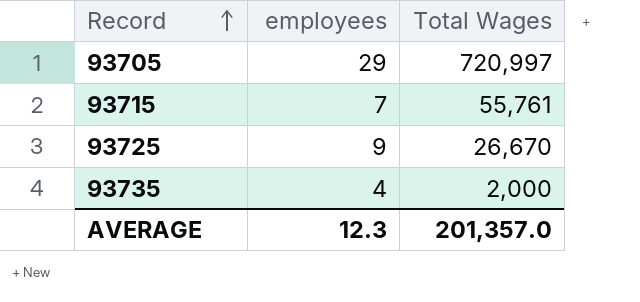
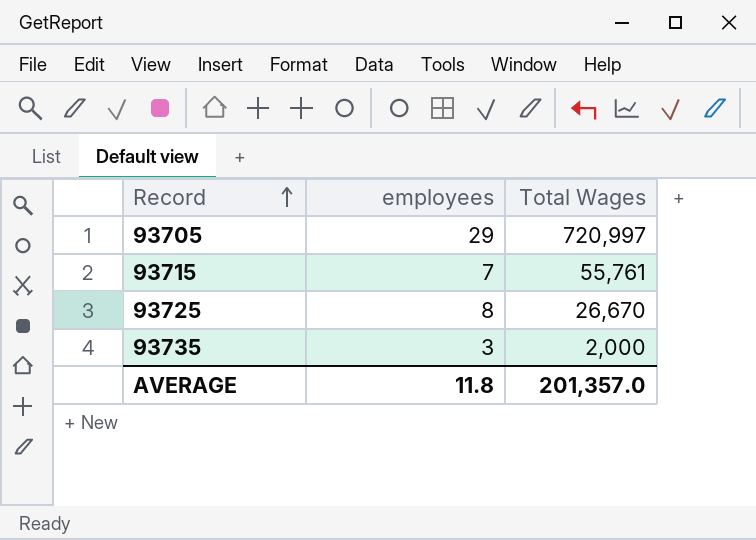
93725 | employees: 9 -> 8
93735 | employees: 4 -> 3
AVERAGE | employees: 12.3 -> 11.8

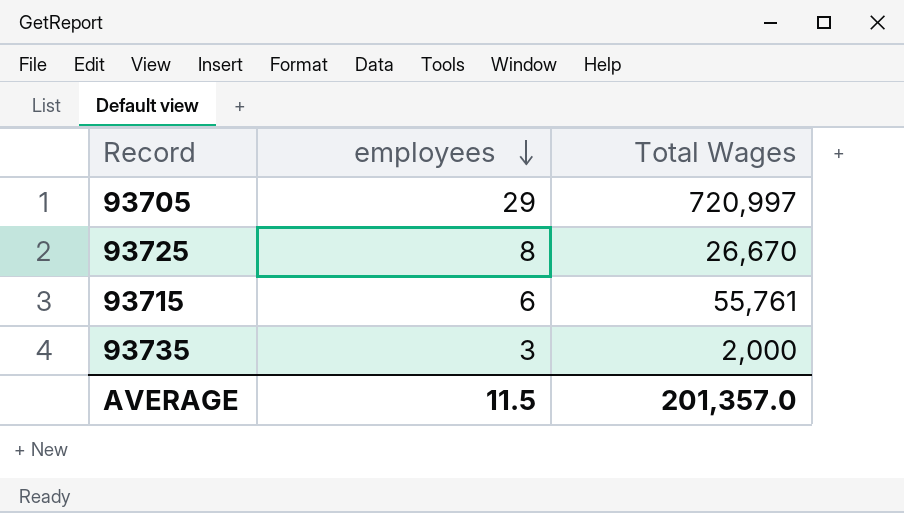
row order: Record ascending -> employees descending
93715 | employees: 7 -> 6
AVERAGE | employees: 11.8 -> 11.5

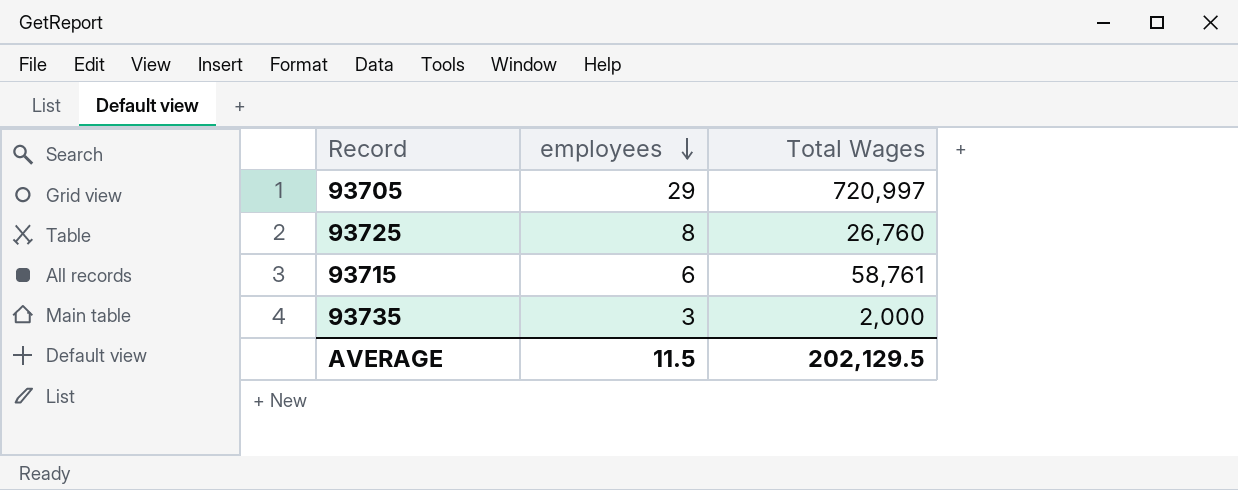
93725 | Total Wages: 26,670 -> 26,760
93715 | Total Wages: 55,761 -> 58,761
AVERAGE | Total Wages: 201,357.0 -> 202,129.5

